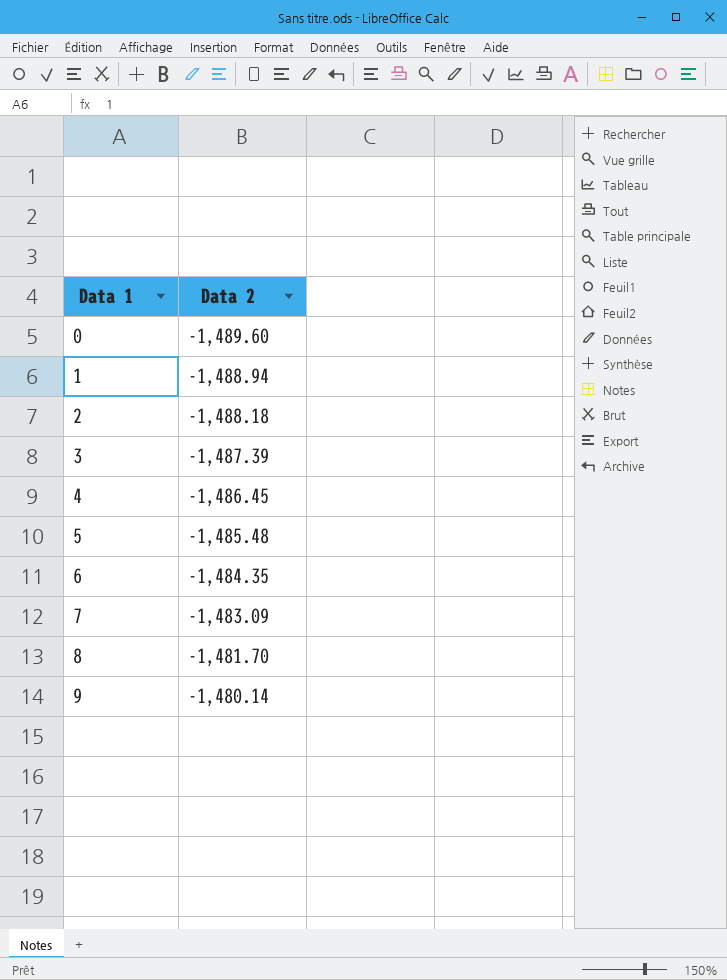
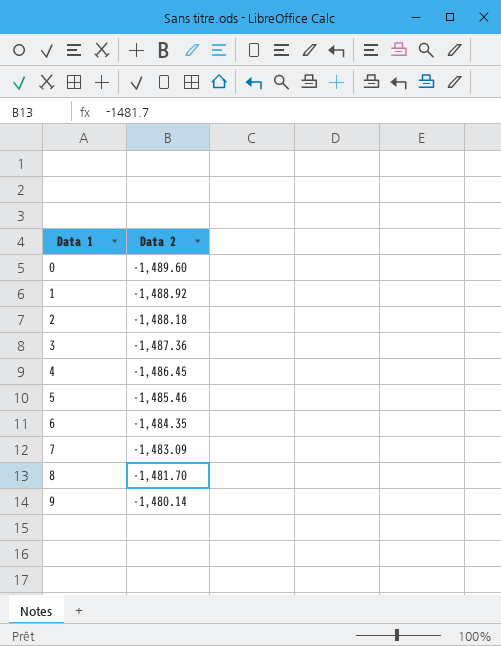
1 | Data 2: -1,488.94 -> -1,488.92
3 | Data 2: -1,487.39 -> -1,487.36
5 | Data 2: -1,485.48 -> -1,485.46

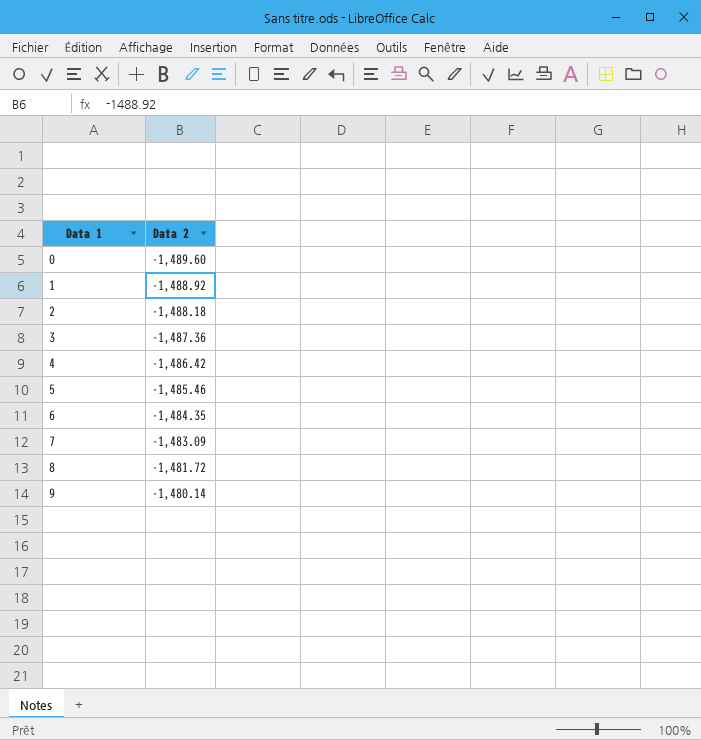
4 | Data 2: -1,486.45 -> -1,486.42
8 | Data 2: -1,481.70 -> -1,481.72

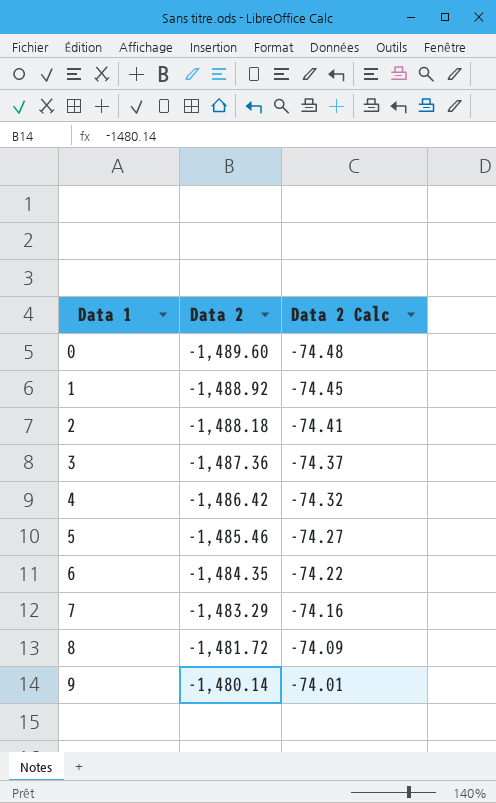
column Data 2 Calc | formula: none -> [Data 2] * 0.05
7 | Data 2: -1,483.09 -> -1,483.29

